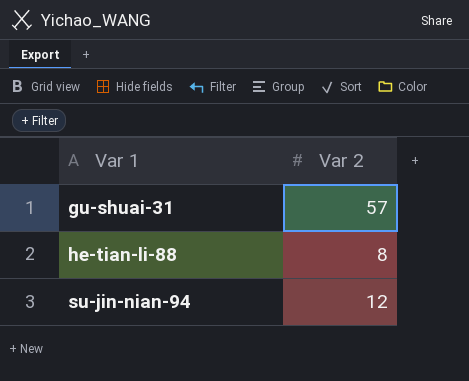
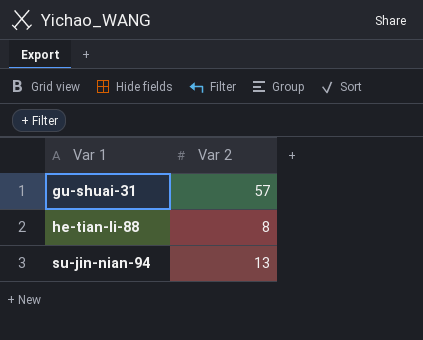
su-jin-nian-94 | Var 2: 12 -> 13

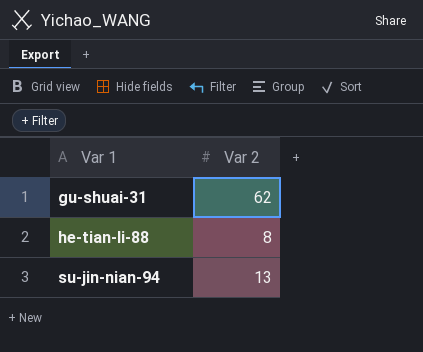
gu-shuai-31 | Var 2: 57 -> 62

